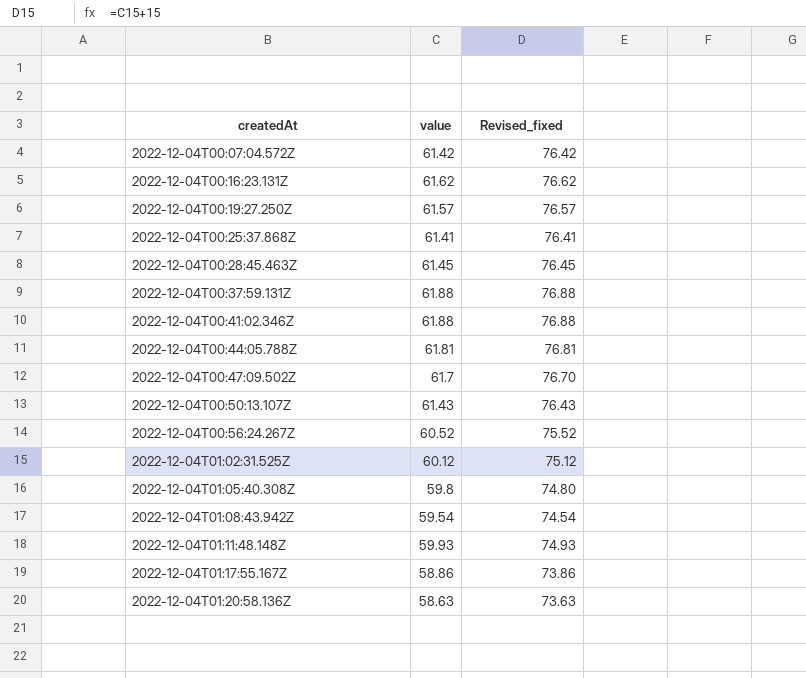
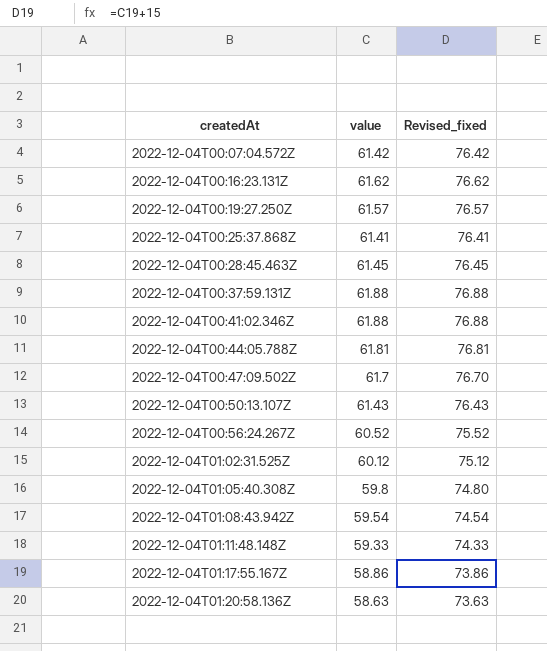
2022-12-04T01:11:48.148Z | value: 59.93 -> 59.33
2022-12-04T01:11:48.148Z | Revised_fixed: 74.93 -> 74.33

